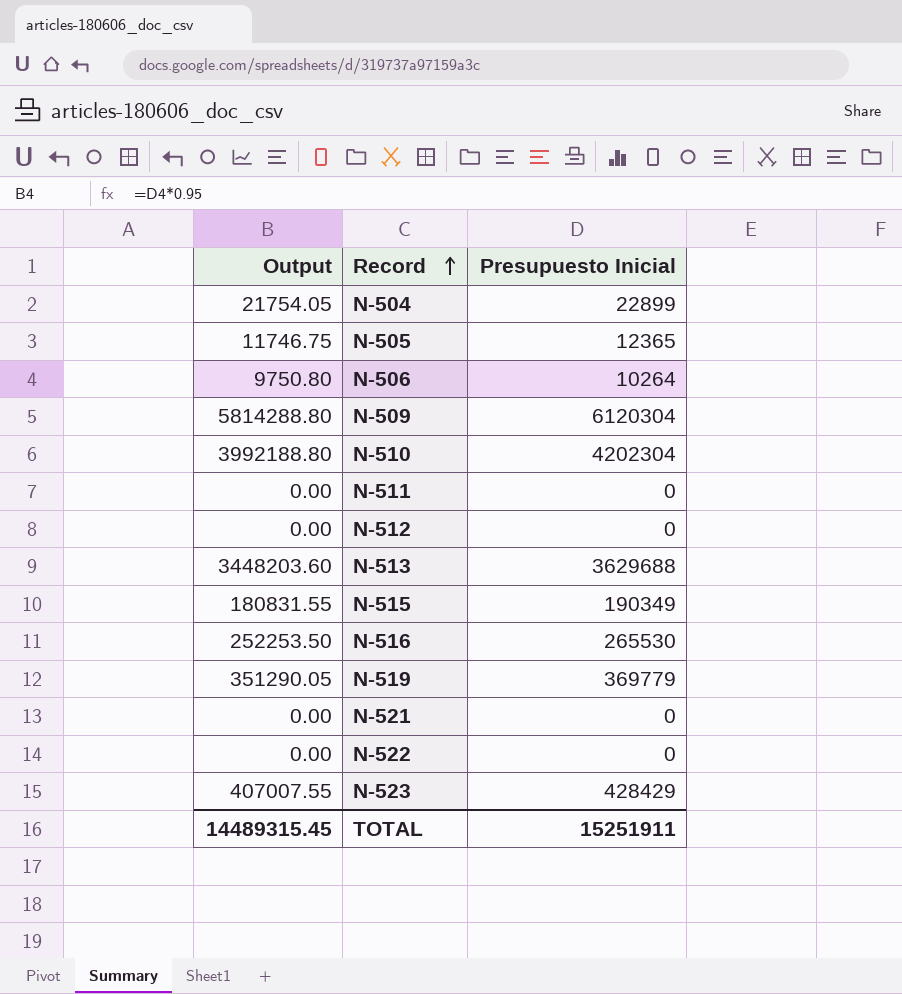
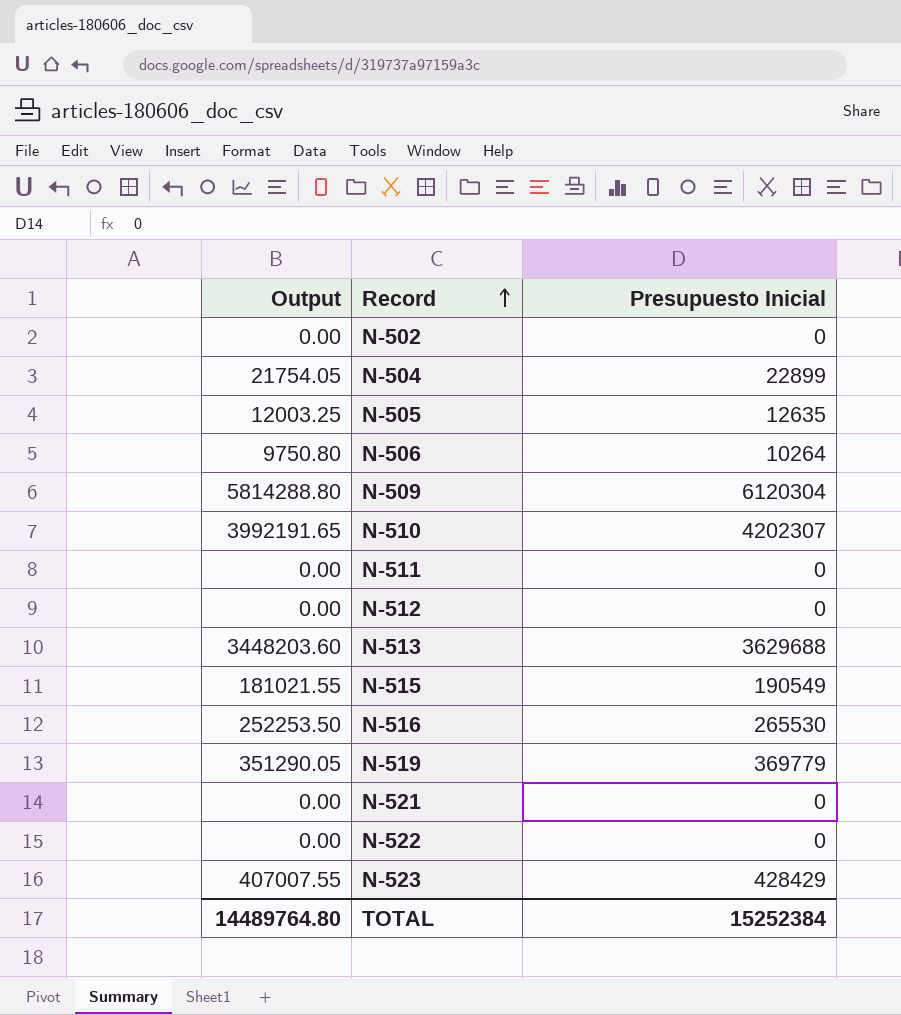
row N-502: none -> 0.00 | 0
N-505 | Output: 11746.75 -> 12003.25
N-505 | Presupuesto Inicial: 12365 -> 12635
N-510 | Output: 3992188.80 -> 3992191.65
N-510 | Presupuesto Inicial: 4202304 -> 4202307
N-515 | Output: 180831.55 -> 181021.55
N-515 | Presupuesto Inicial: 190349 -> 190549
TOTAL | Output: 14489315.45 -> 14489764.80
TOTAL | Presupuesto Inicial: 15251911 -> 15252384

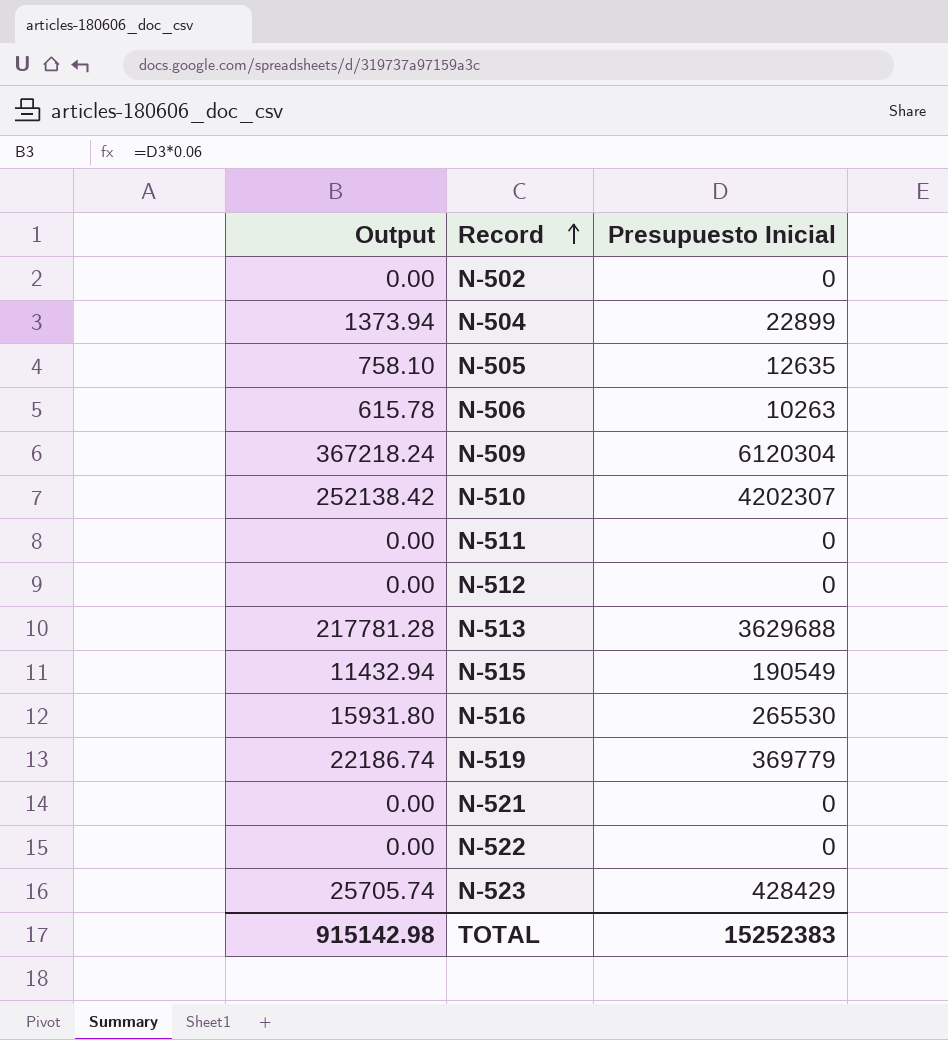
column Output | formula: [Presupuesto Inicial] * 0.95 -> [Presupuesto Inicial] * 0.06
N-506 | Presupuesto Inicial: 10264 -> 10263
TOTAL | Output: 14489764.80 -> 915142.98
TOTAL | Presupuesto Inicial: 15252384 -> 15252383

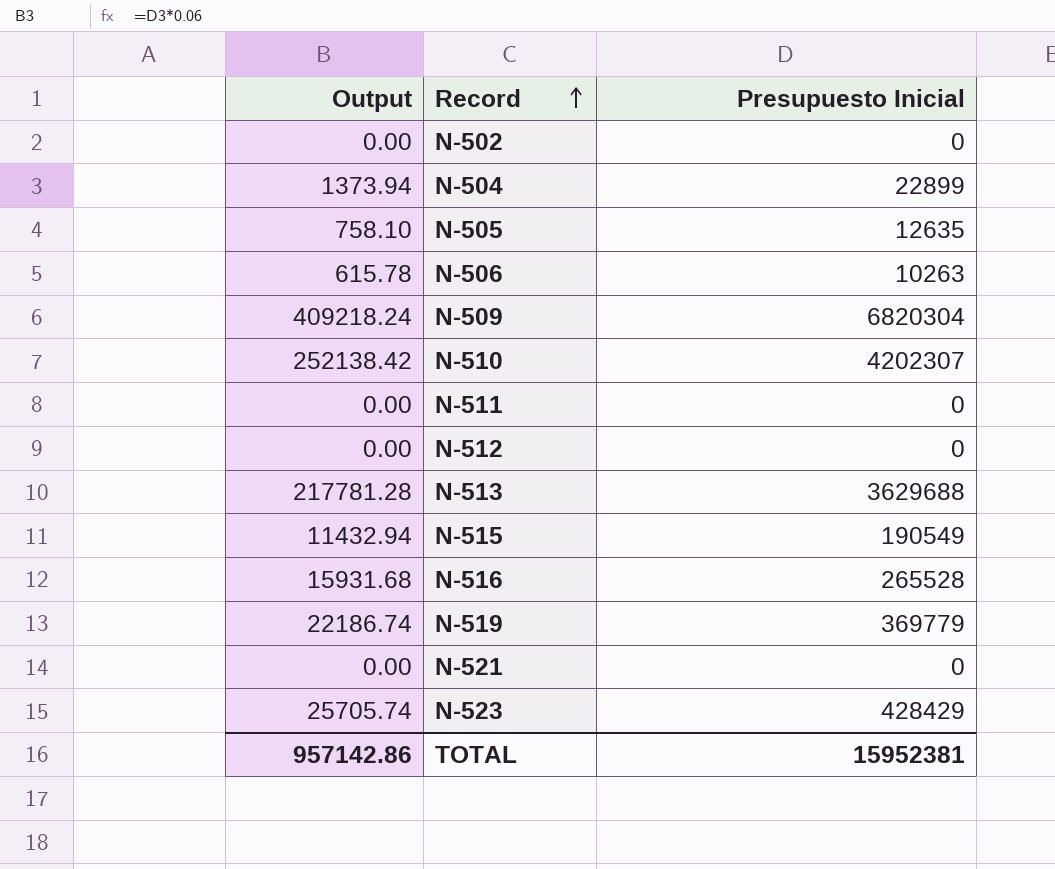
row N-522: 0.00 | 0 -> none
N-509 | Output: 367218.24 -> 409218.24
N-509 | Presupuesto Inicial: 6120304 -> 6820304
N-516 | Output: 15931.80 -> 15931.68
N-516 | Presupuesto Inicial: 265530 -> 265528
TOTAL | Output: 915142.98 -> 957142.86
TOTAL | Presupuesto Inicial: 15252383 -> 15952381

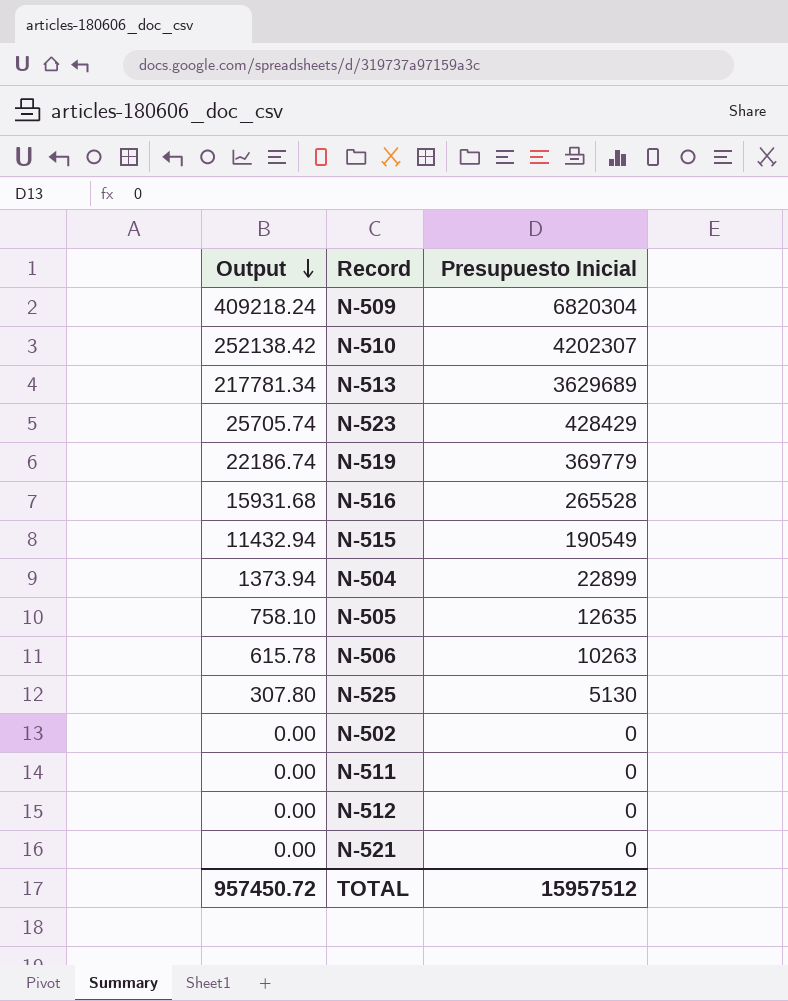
row order: Record ascending -> Output descending
N-513 | Output: 217781.28 -> 217781.34
N-513 | Presupuesto Inicial: 3629688 -> 3629689
row N-525: none -> 307.80 | 5130
TOTAL | Output: 957142.86 -> 957450.72
TOTAL | Presupuesto Inicial: 15952381 -> 15957512

